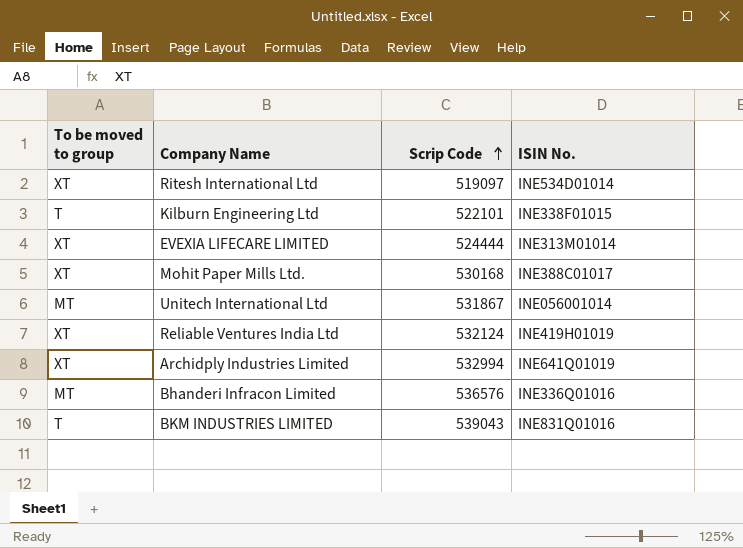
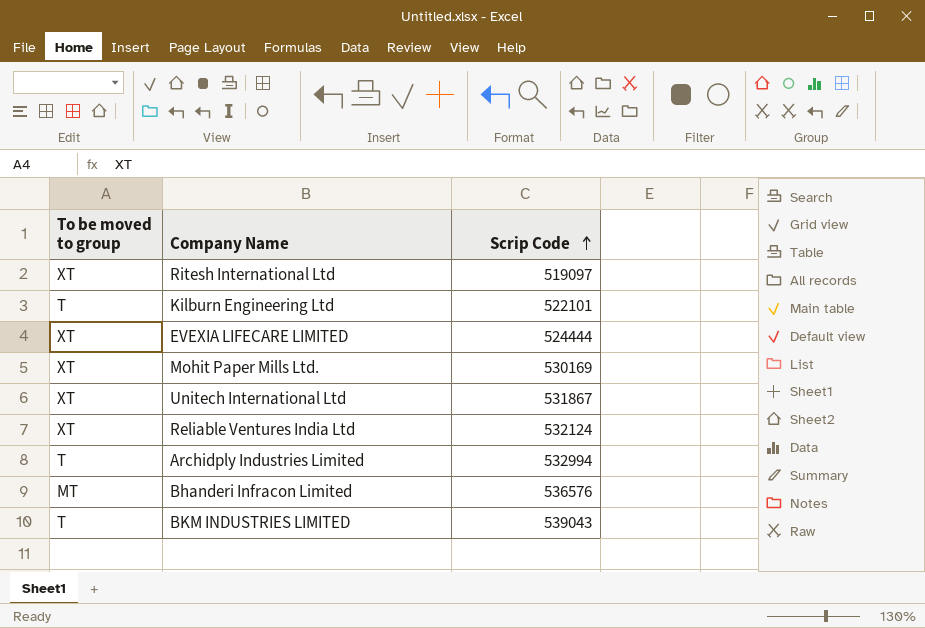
column ISIN No. | position: 4 -> none
Mohit Paper Mills Ltd. | Scrip Code: 530168 -> 530169
Unitech International Ltd | To be moved to group: MT -> XT
Archidply Industries Limited | To be moved to group: XT -> T

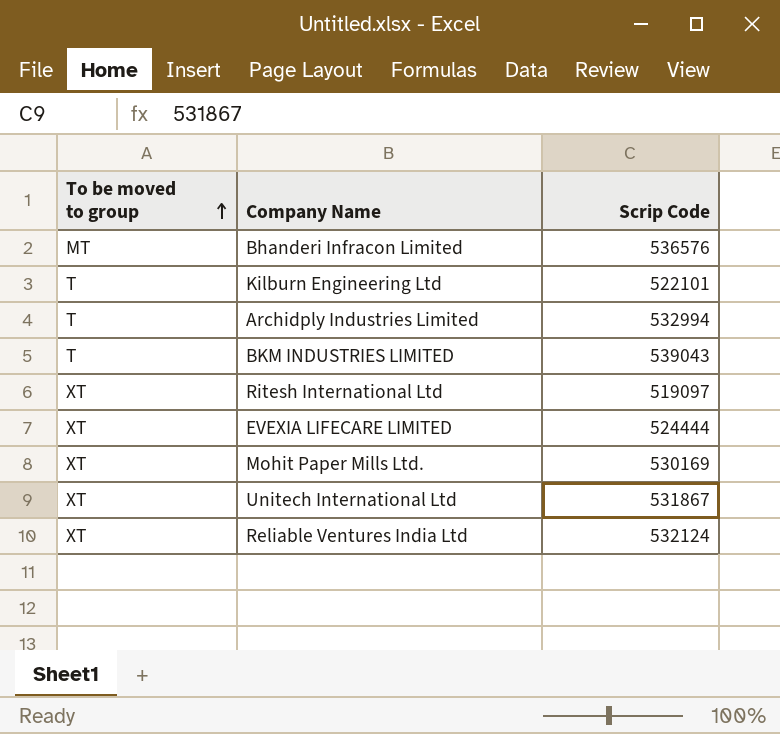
row order: Scrip Code ascending -> To be moved to group ascending

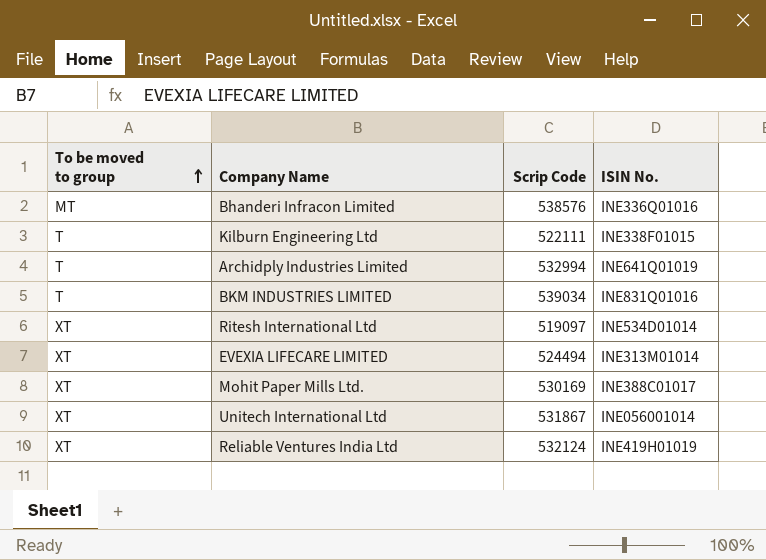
column ISIN No. | position: none -> 4
Bhanderi Infracon Limited | Scrip Code: 536576 -> 538576
Kilburn Engineering Ltd | Scrip Code: 522101 -> 522111
BKM INDUSTRIES LIMITED | Scrip Code: 539043 -> 539034
EVEXIA LIFECARE LIMITED | Scrip Code: 524444 -> 524494

